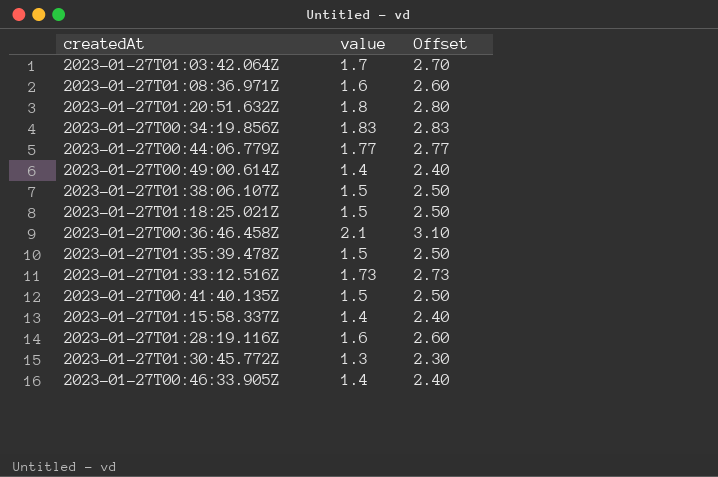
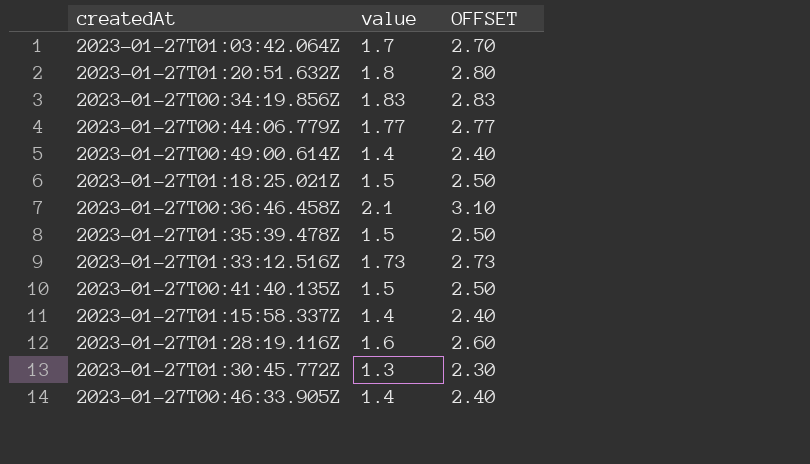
column name: Offset -> OFFSET
row 2023-01-27T01:08:36.971Z: 1.6 | 2.60 -> none
row 2023-01-27T01:38:06.107Z: 1.5 | 2.50 -> none

